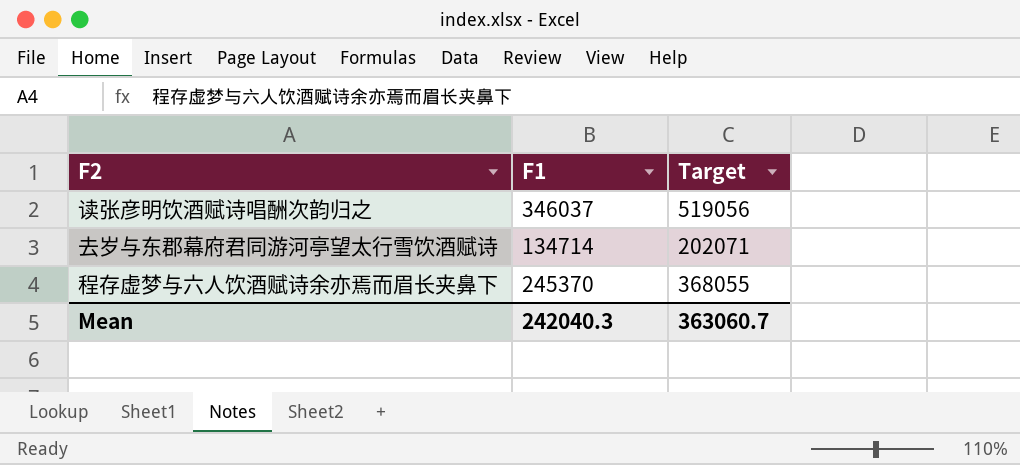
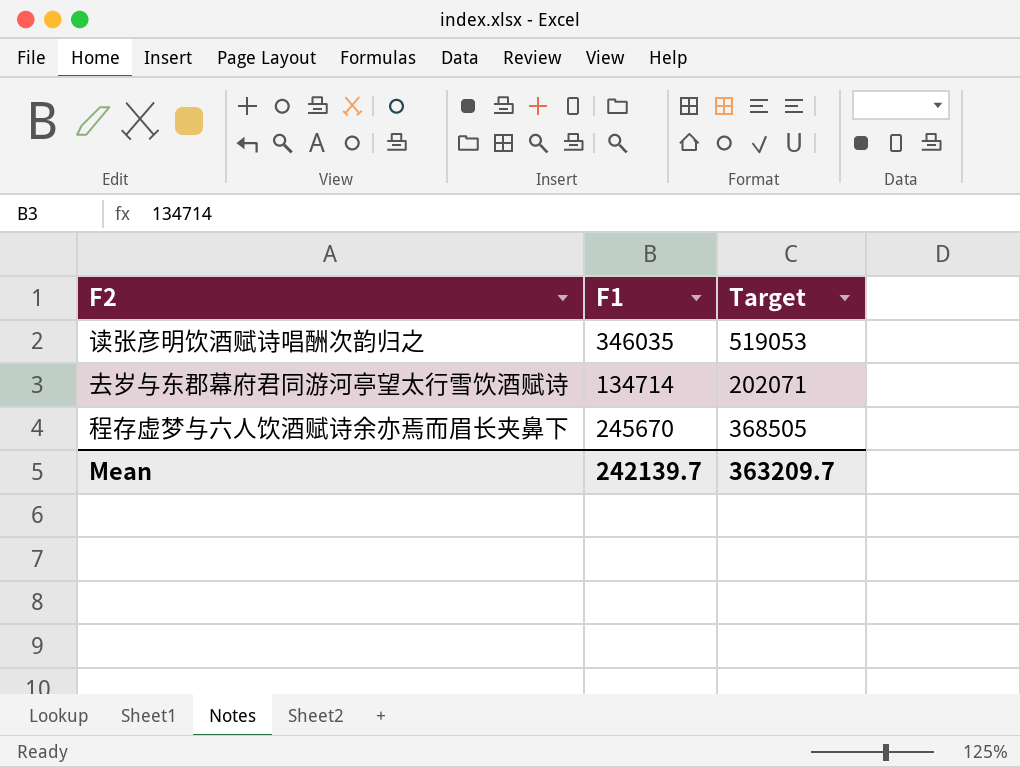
读张彦明饮酒赋诗唱酬次韵归之 | F1: 346037 -> 346035
读张彦明饮酒赋诗唱酬次韵归之 | Target: 519056 -> 519053
程存虚梦与六人饮酒赋诗余亦焉而眉长夹鼻下 | F1: 245370 -> 245670
程存虚梦与六人饮酒赋诗余亦焉而眉长夹鼻下 | Target: 368055 -> 368505
Mean | F1: 242040.3 -> 242139.7
Mean | Target: 363060.7 -> 363209.7

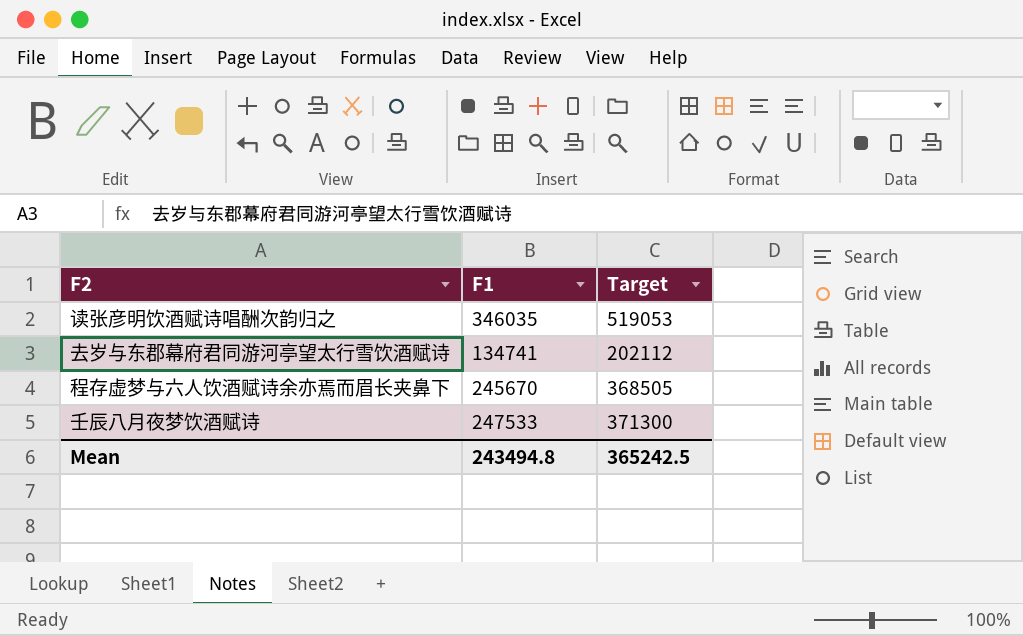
去岁与东郡幕府君同游河亭望太行雪饮酒赋诗 | F1: 134714 -> 134741
去岁与东郡幕府君同游河亭望太行雪饮酒赋诗 | Target: 202071 -> 202112
row 壬辰八月夜梦饮酒赋诗: none -> 247533 | 371300
Mean | F1: 242139.7 -> 243494.8
Mean | Target: 363209.7 -> 365242.5

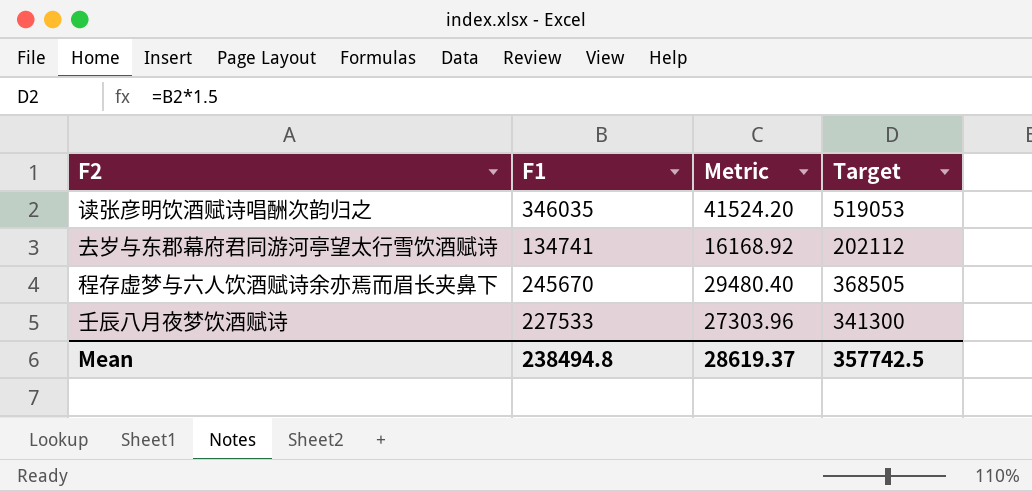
column Metric | formula: none -> [F1] * 0.12
壬辰八月夜梦饮酒赋诗 | F1: 247533 -> 227533
壬辰八月夜梦饮酒赋诗 | Target: 371300 -> 341300
Mean | F1: 243494.8 -> 238494.8
Mean | Target: 365242.5 -> 357742.5

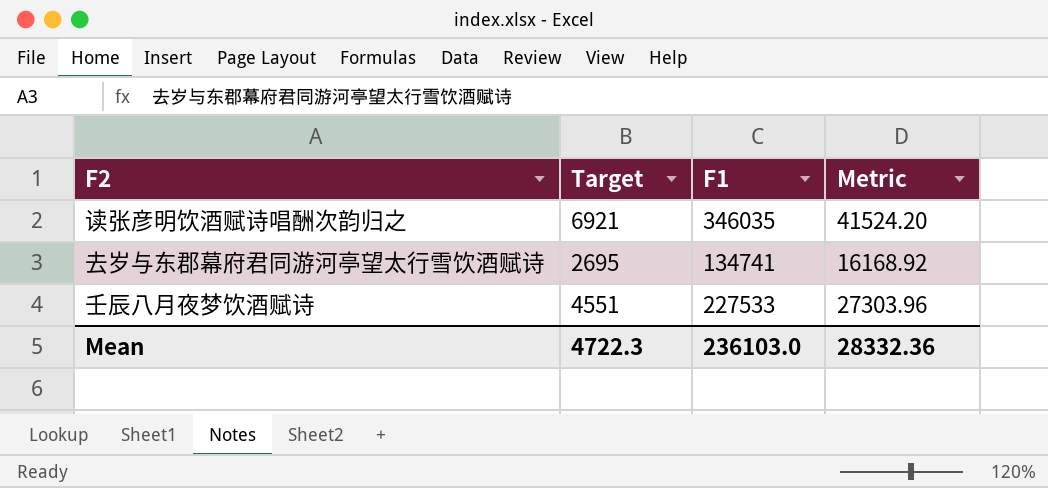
column Target | formula: [F1] * 1.5 -> [F1] * 0.02
column Target | position: 4 -> 2
row 程存虚梦与六人饮酒赋诗余亦焉而眉长夹鼻下: 245670 | 29480.40 | 368505 -> none
Mean | Target: 357742.5 -> 4722.3
Mean | F1: 238494.8 -> 236103.0
Mean | Metric: 28619.37 -> 28332.36

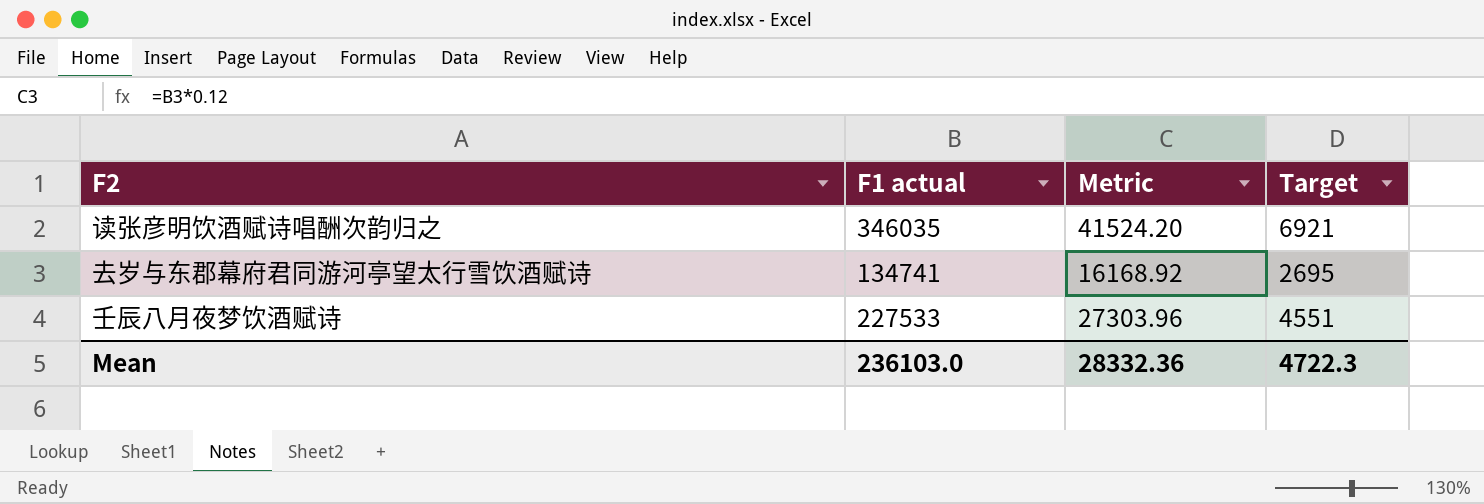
column name: F1 -> F1 actual
column Target | position: 2 -> 4

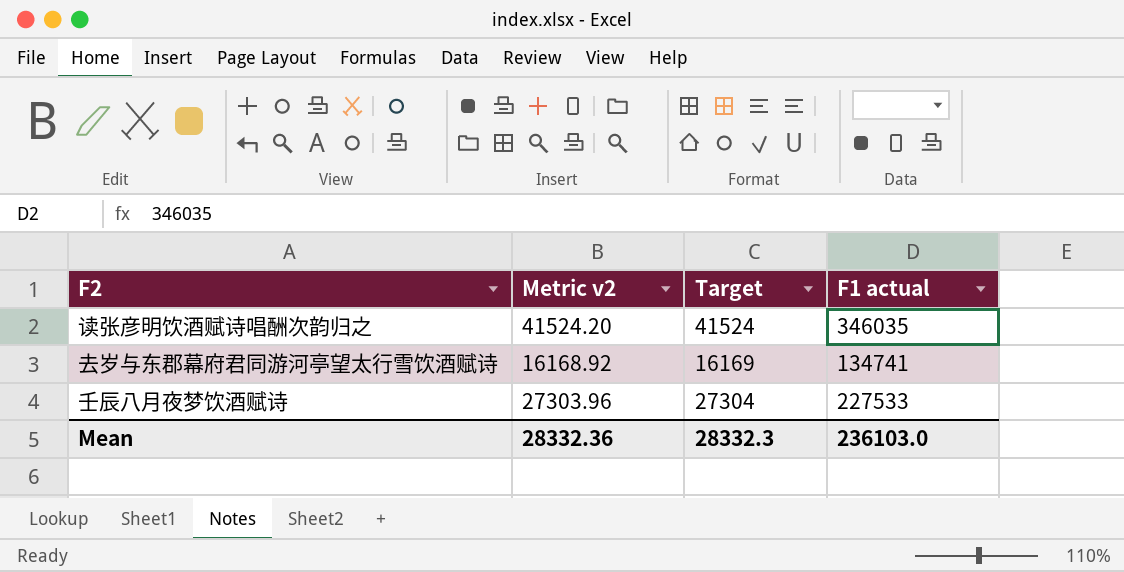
column name: Metric -> Metric v2
column Target | formula: [F1 actual] * 0.02 -> [F1 actual] * 0.12
column F1 actual | position: 2 -> 4
Mean | Target: 4722.3 -> 28332.3

